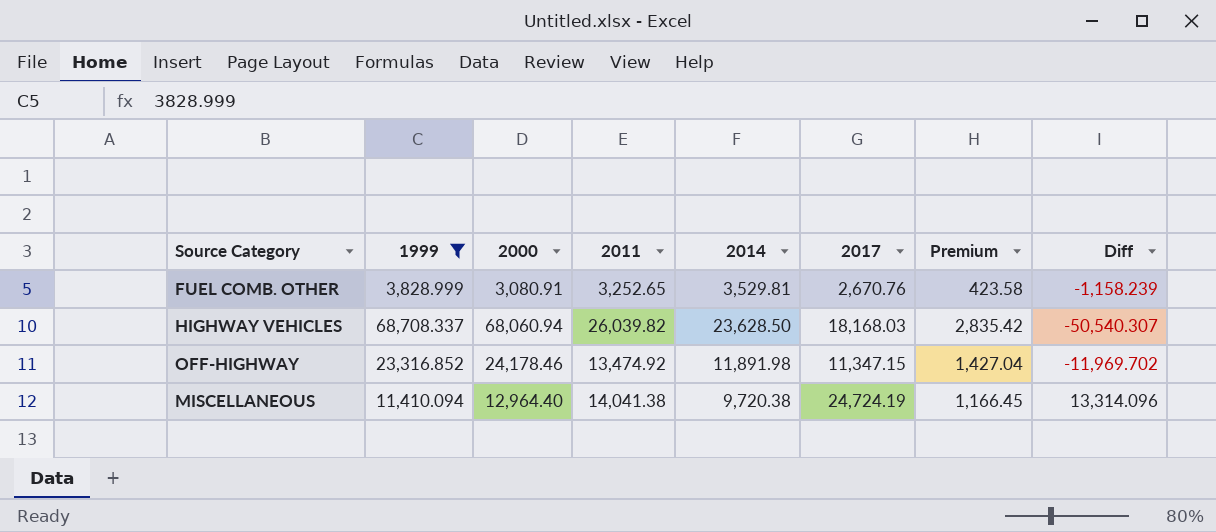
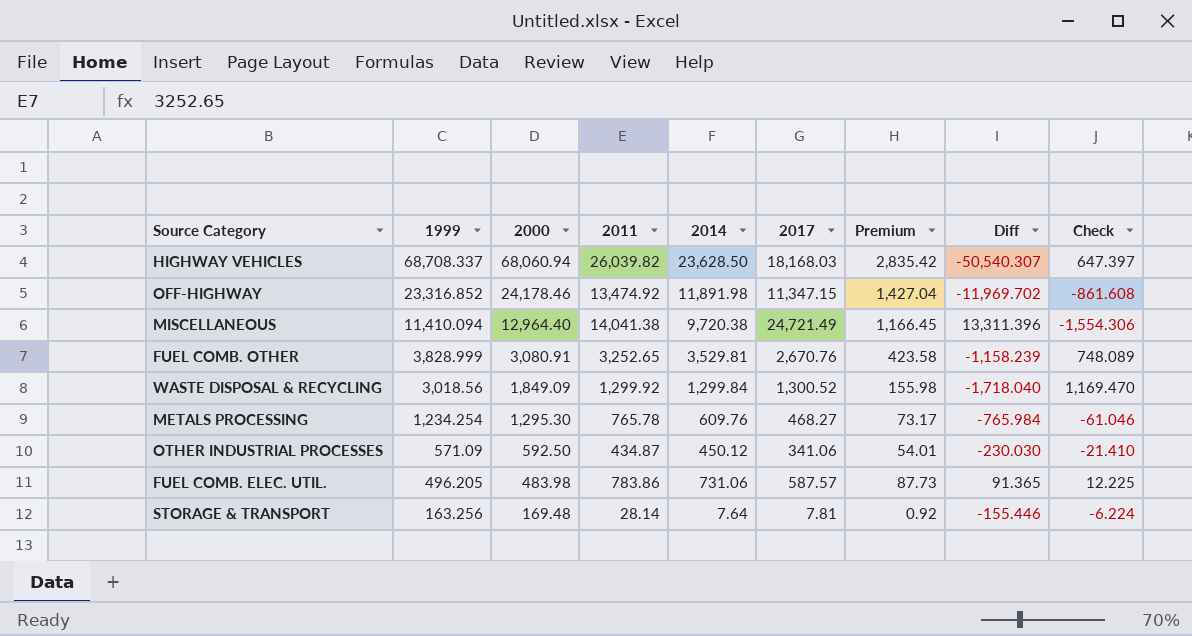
filter: 1999 >= 3,828.999 -> none
row order: none -> 1999 descending
column Check | formula: none -> [1999] - [2000]
MISCELLANEOUS | 2017: 24,724.19 -> 24,721.49
MISCELLANEOUS | Diff: 13,314.096 -> 13,311.396

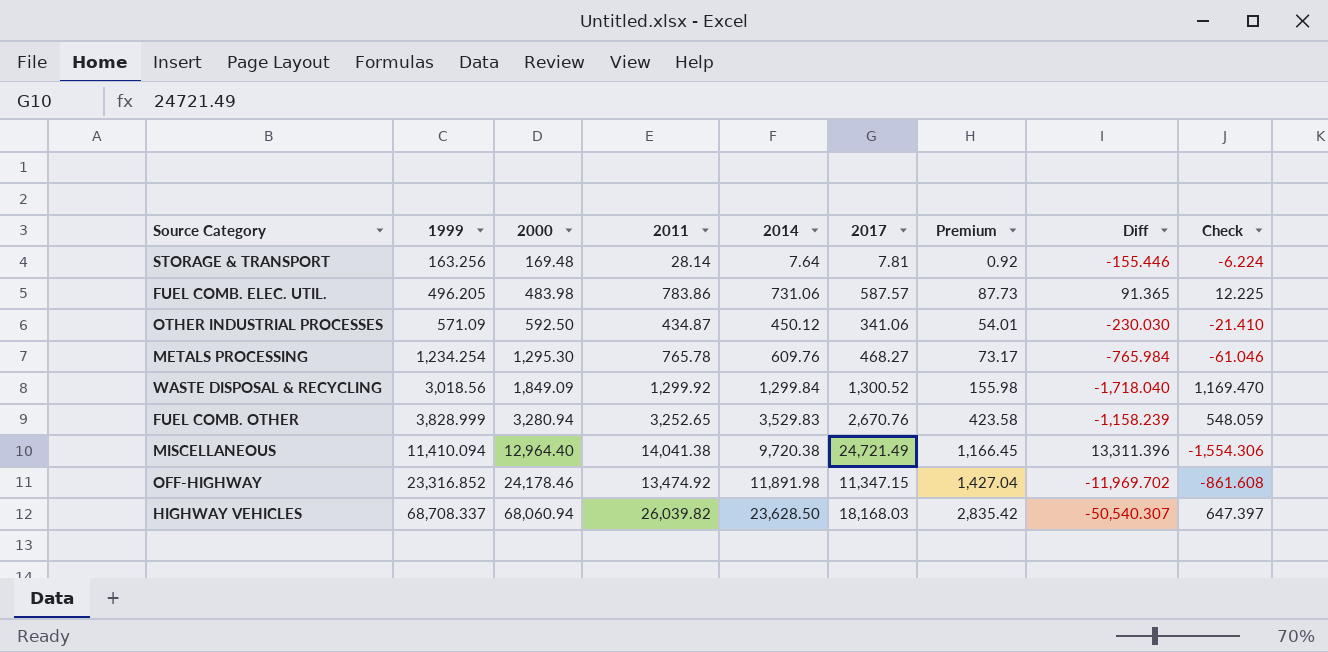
row order: 1999 descending -> 1999 ascending
FUEL COMB. OTHER | 2000: 3,080.91 -> 3,280.94
FUEL COMB. OTHER | 2014: 3,529.81 -> 3,529.83
FUEL COMB. OTHER | Check: 748.089 -> 548.059

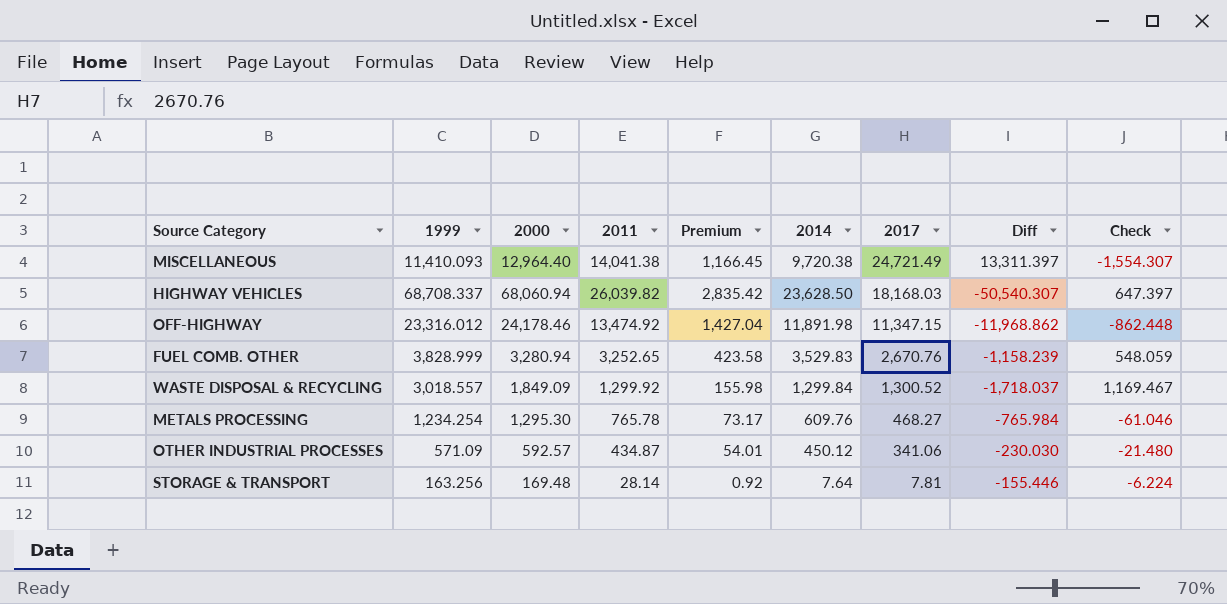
row order: 1999 ascending -> 2017 descending
column Premium | position: 7 -> 5
row FUEL COMB. ELEC. UTIL.: 496.205 | 483.98 | 783.86 | 731.06 | 587.57 | 87.73 | 91.365 | 12.225 -> none
MISCELLANEOUS | 1999: 11,410.094 -> 11,410.093
MISCELLANEOUS | Diff: 13,311.396 -> 13,311.397
MISCELLANEOUS | Check: -1,554.306 -> -1,554.307
OFF-HIGHWAY | 1999: 23,316.852 -> 23,316.012
OFF-HIGHWAY | Diff: -11,969.702 -> -11,968.862
OFF-HIGHWAY | Check: -861.608 -> -862.448
WASTE DISPOSAL & RECYCLING | 1999: 3,018.56 -> 3,018.557
WASTE DISPOSAL & RECYCLING | Diff: -1,718.040 -> -1,718.037
WASTE DISPOSAL & RECYCLING | Check: 1,169.470 -> 1,169.467
OTHER INDUSTRIAL PROCESSES | 2000: 592.50 -> 592.57
OTHER INDUSTRIAL PROCESSES | Check: -21.410 -> -21.480

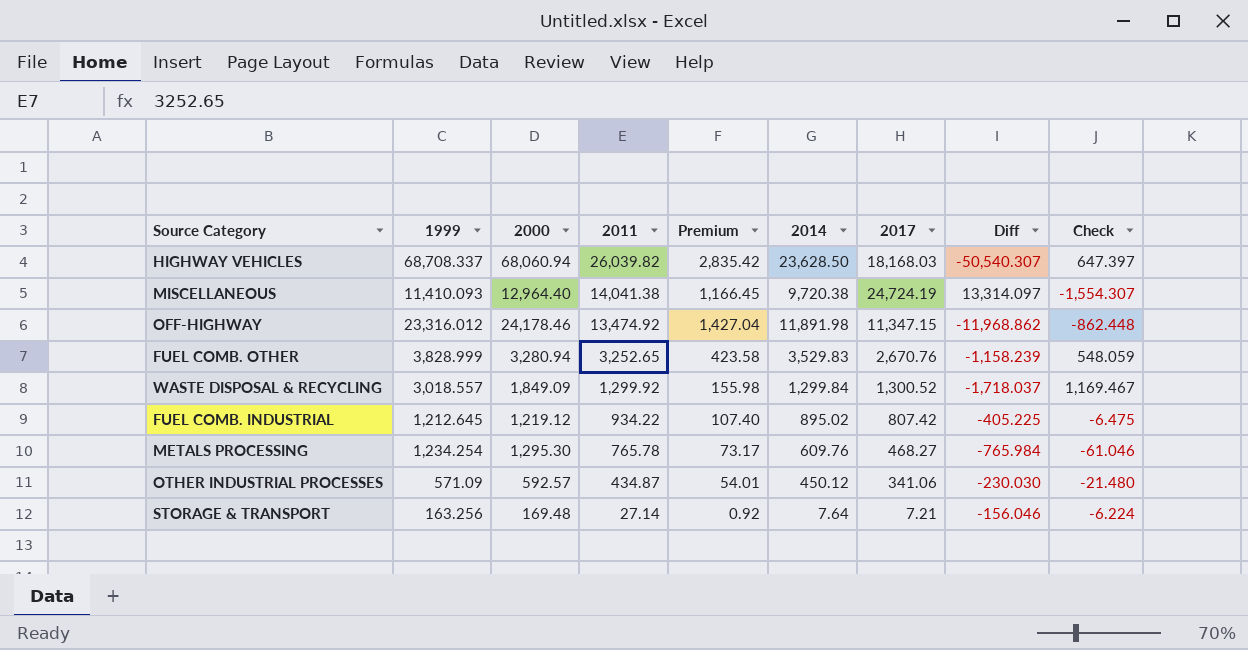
row order: 2017 descending -> 2011 descending
MISCELLANEOUS | 2017: 24,721.49 -> 24,724.19
MISCELLANEOUS | Diff: 13,311.397 -> 13,314.097
row FUEL COMB. INDUSTRIAL: none -> 1,212.645 | 1,219.12 | 934.22 | 107.40 | 895.02 | 807.42 | -405.225 | -6.475
STORAGE & TRANSPORT | 2011: 28.14 -> 27.14
STORAGE & TRANSPORT | 2017: 7.81 -> 7.21
STORAGE & TRANSPORT | Diff: -155.446 -> -156.046

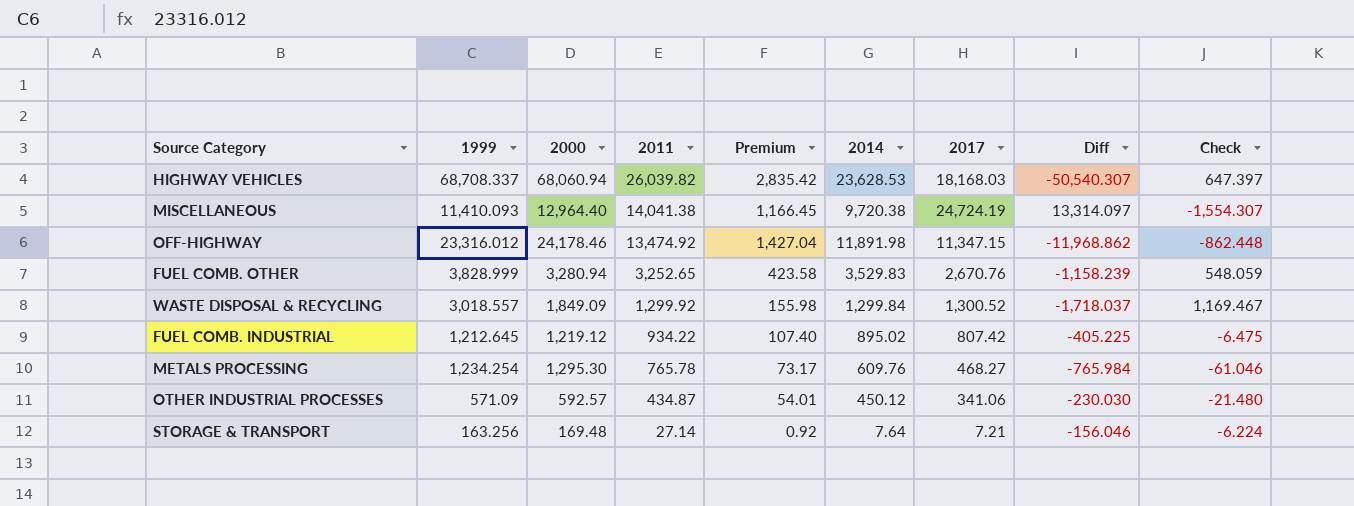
HIGHWAY VEHICLES | 2014: 23,628.50 -> 23,628.53

